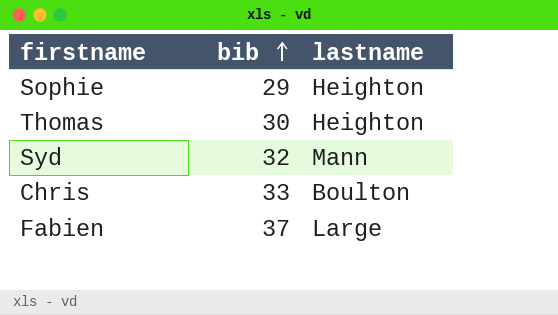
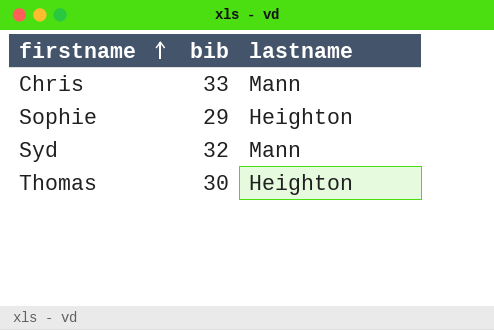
row order: bib ascending -> firstname ascending
row Fabien: 37 | Large -> none
Chris | lastname: Boulton -> Mann

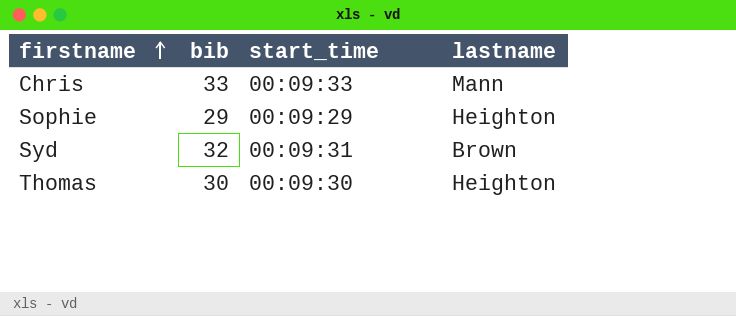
column start_time | position: none -> 3
Syd | lastname: Mann -> Brown

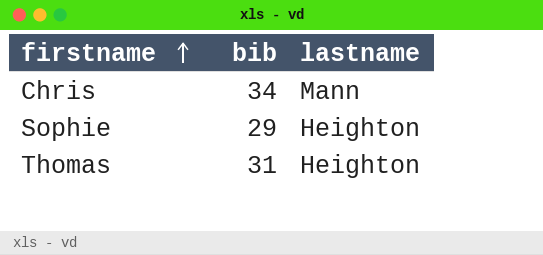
column start_time | position: 3 -> none
row Syd: 32 | 00:09:31 | Brown -> none
Chris | bib: 33 -> 34
Thomas | bib: 30 -> 31

